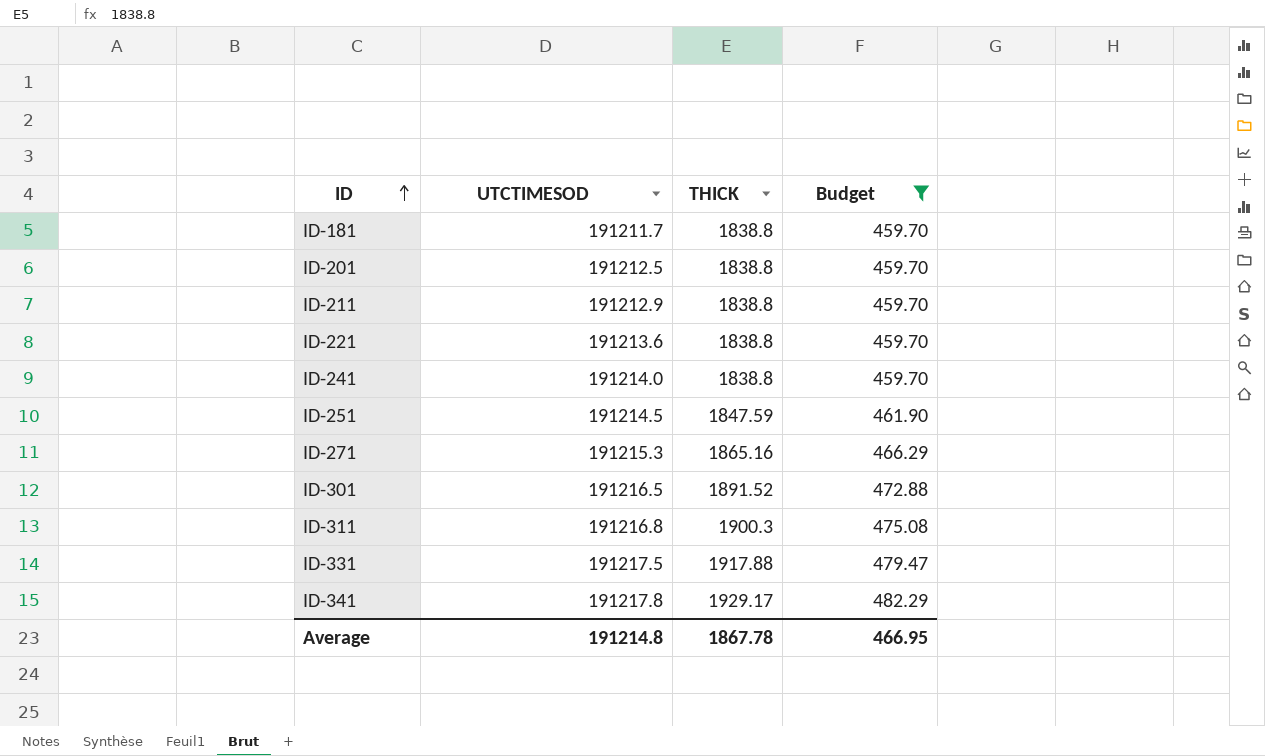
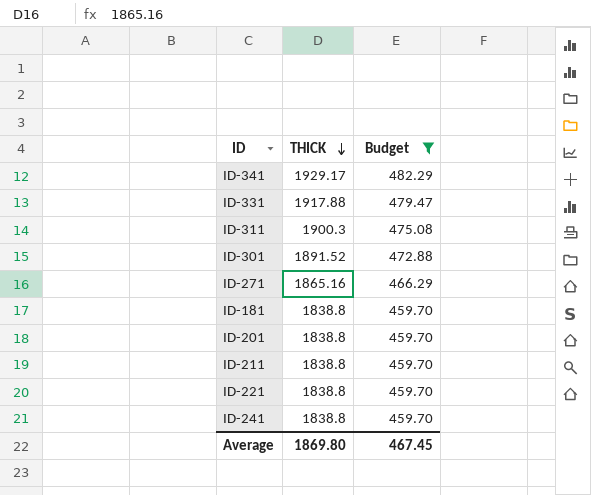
row order: ID ascending -> THICK descending
column UTCTIMESOD | position: 2 -> none
row ID-251: 191214.5 | 1847.59 | 461.90 -> none
Average | THICK: 1867.78 -> 1869.80
Average | Budget: 466.95 -> 467.45

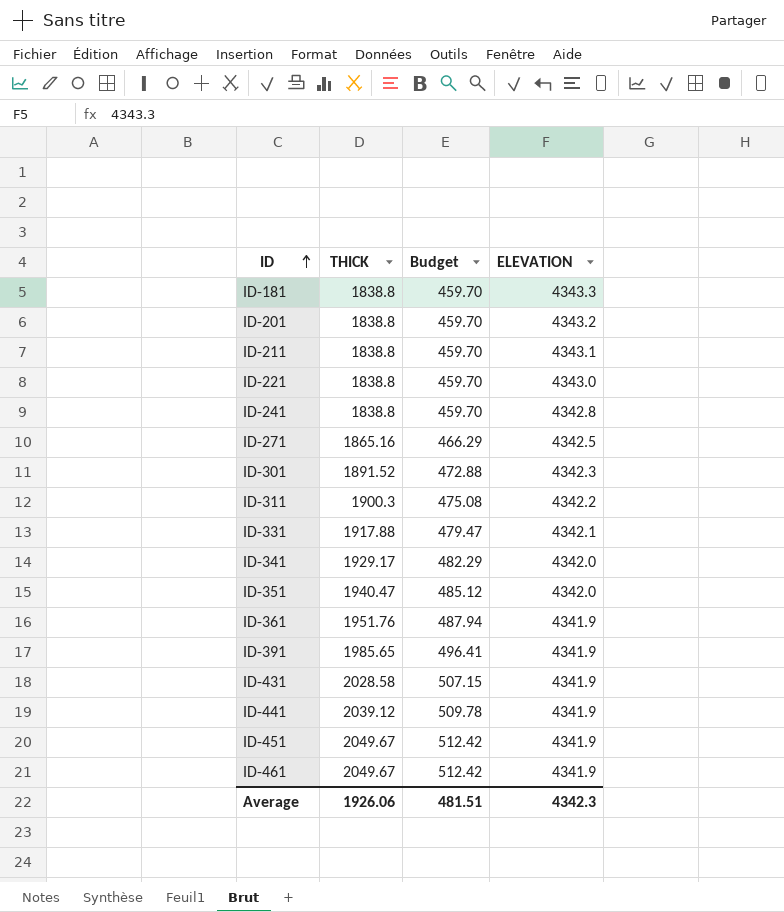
filter: Budget <= 482.29 -> none
row order: THICK descending -> ID ascending
column ELEVATION | position: none -> 4
Average | THICK: 1869.80 -> 1926.06
Average | Budget: 467.45 -> 481.51

